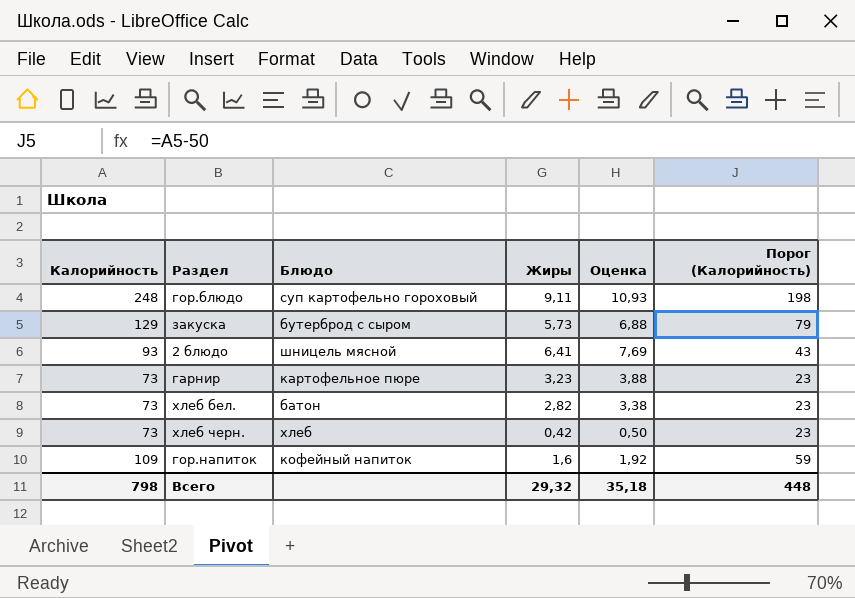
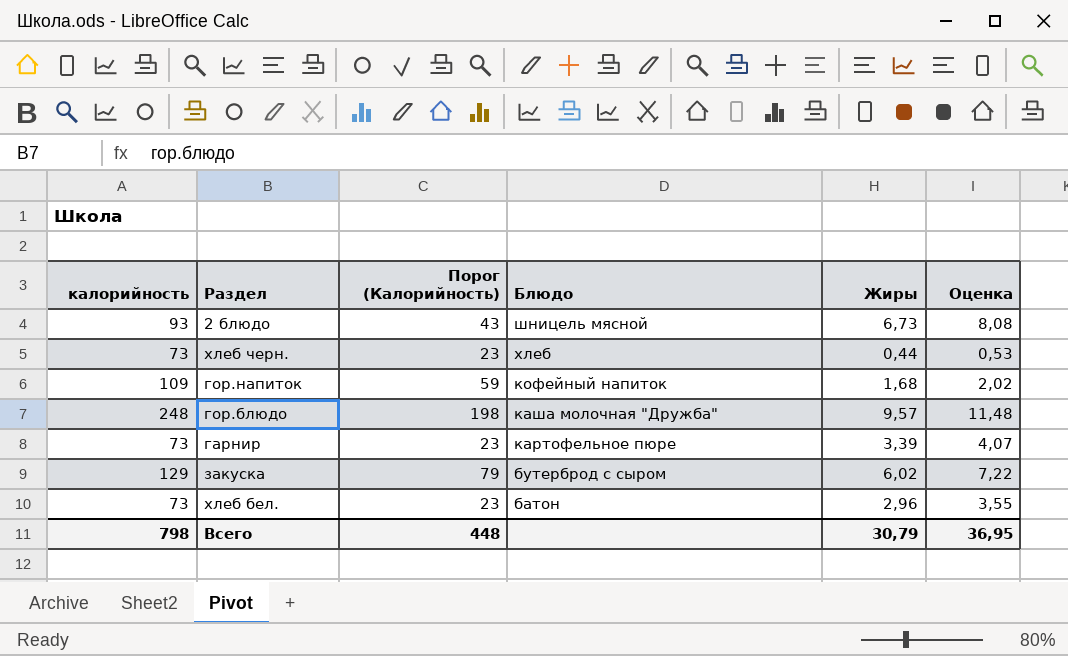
row order: none -> Блюдо descending
column name: Калорийность -> калорийность
column Порог (Калорийность) | position: 6 -> 3
2 блюдо | Жиры: 6,41 -> 6,73
2 блюдо | Оценка: 7,69 -> 8,08
хлеб черн. | Жиры: 0,42 -> 0,44
хлеб черн. | Оценка: 0,50 -> 0,53
гор.напиток | Жиры: 1,6 -> 1,68
гор.напиток | Оценка: 1,92 -> 2,02
гор.блюдо | Блюдо: суп картофельно гороховый -> каша молочная "Дружба"
гор.блюдо | Жиры: 9,11 -> 9,57
гор.блюдо | Оценка: 10,93 -> 11,48
гарнир | Жиры: 3,23 -> 3,39
гарнир | Оценка: 3,88 -> 4,07
закуска | Жиры: 5,73 -> 6,02
закуска | Оценка: 6,88 -> 7,22
хлеб бел. | Жиры: 2,82 -> 2,96
хлеб бел. | Оценка: 3,38 -> 3,55
Всего | Жиры: 29,32 -> 30,79
Всего | Оценка: 35,18 -> 36,95

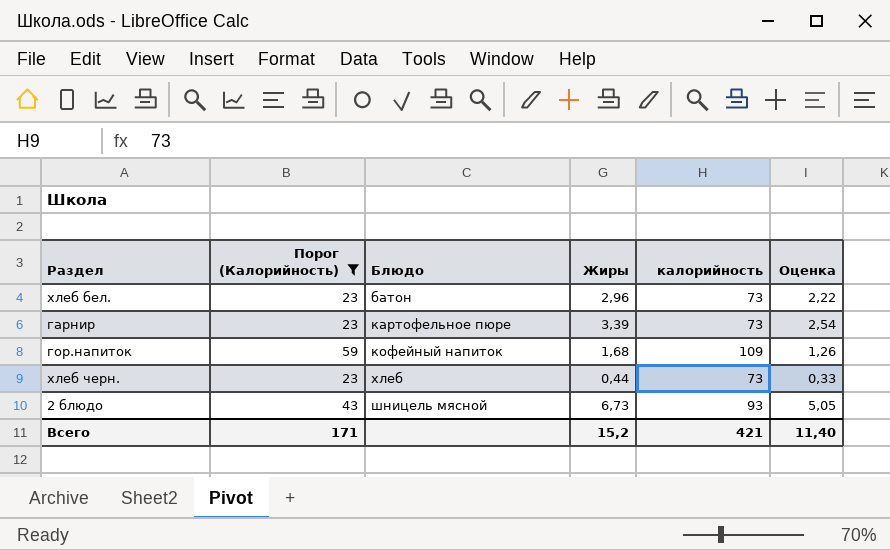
filter: none -> Порог (Калорийность) <= 59
row order: Блюдо descending -> Блюдо ascending
column калорийность | position: 1 -> 5
column Оценка | formula: [Жиры] * 1,2 -> [Жиры] * 0,75
Всего | Порог (Калорийность): 448 -> 171
Всего | Жиры: 30,79 -> 15,2
Всего | калорийность: 798 -> 421
Всего | Оценка: 36,95 -> 11,40

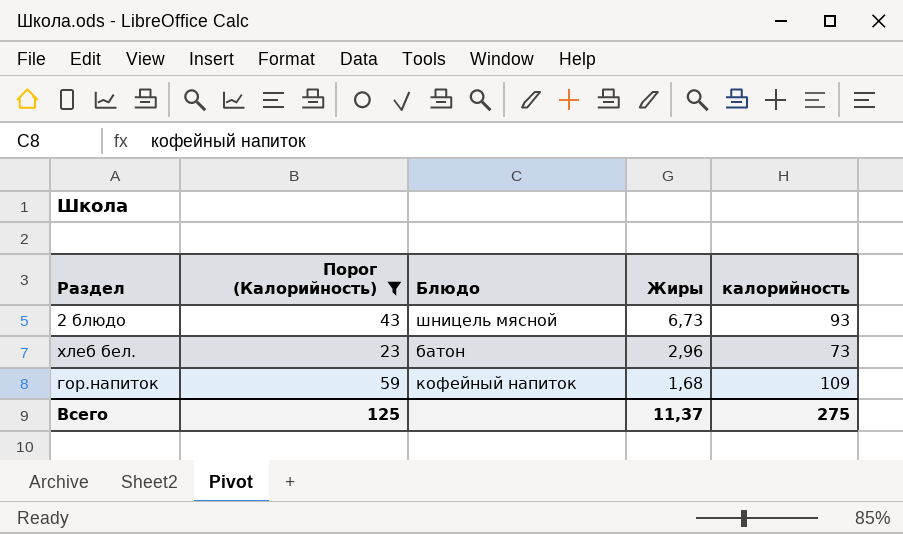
row order: Блюдо ascending -> Жиры descending
column Оценка | formula: [Жиры] * 0,75 -> none
row гарнир: 23 | картофельное пюре | 3,39 | 73 | 2,54 -> none
row хлеб черн.: 23 | хлеб | 0,44 | 73 | 0,33 -> none
Всего | Порог (Калорийность): 171 -> 125
Всего | Жиры: 15,2 -> 11,37
Всего | калорийность: 421 -> 275

